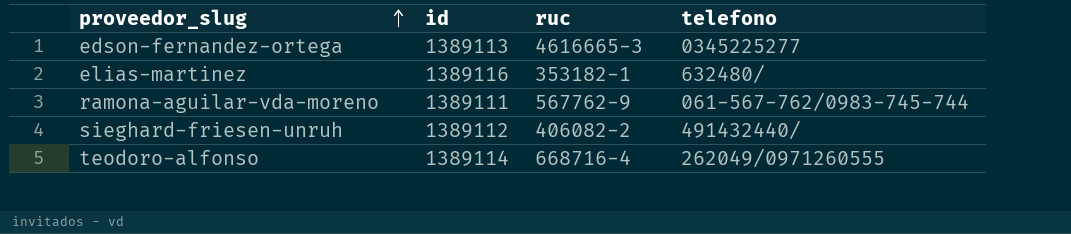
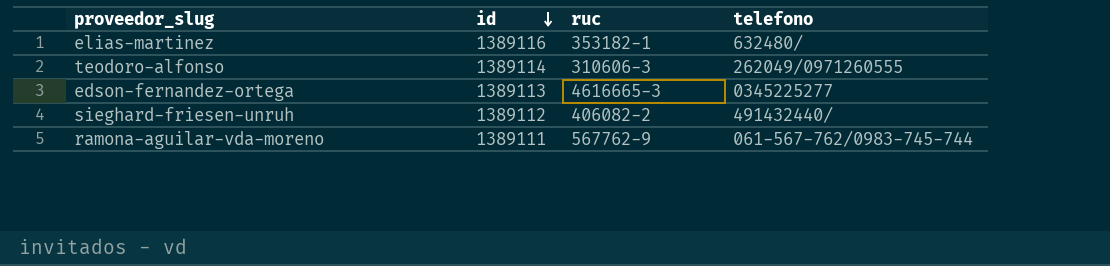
row order: proveedor_slug ascending -> id descending
teodoro-alfonso | ruc: 668716-4 -> 310606-3

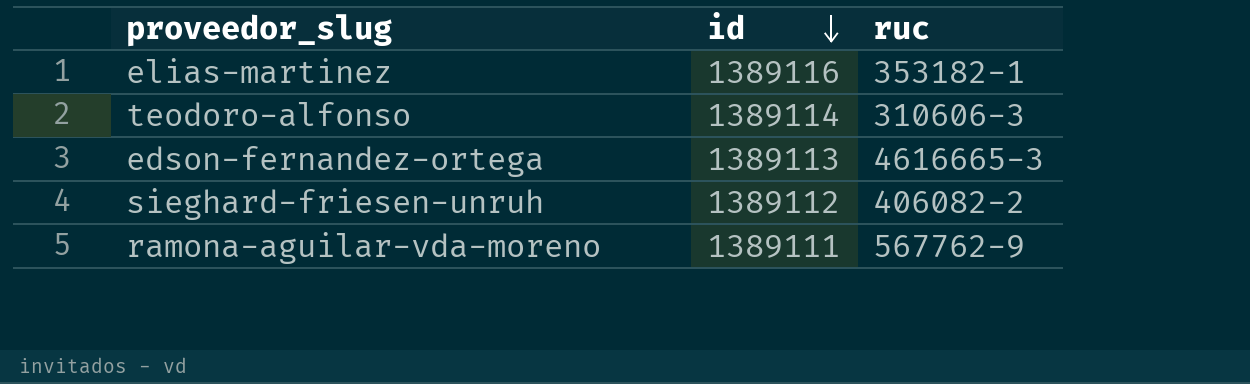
column telefono | position: 4 -> none

